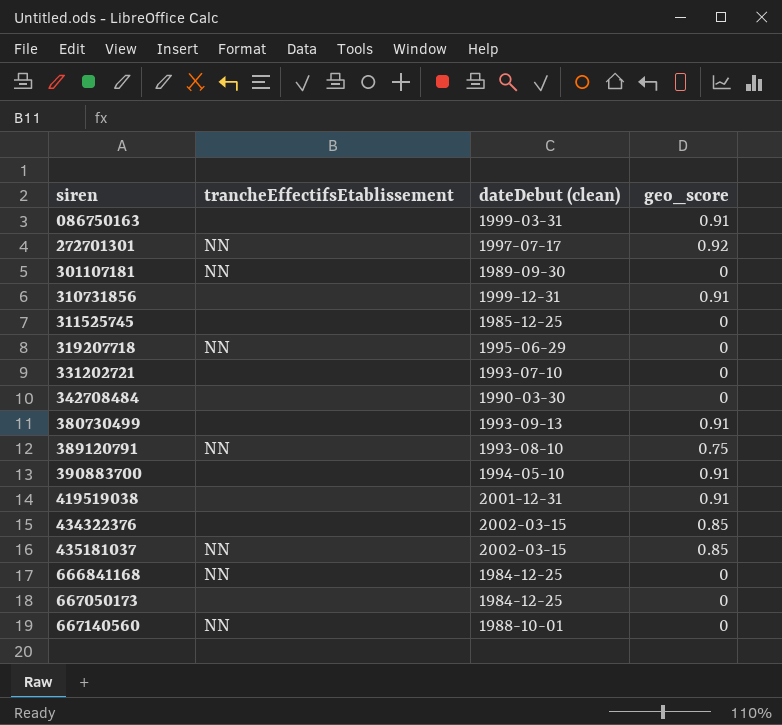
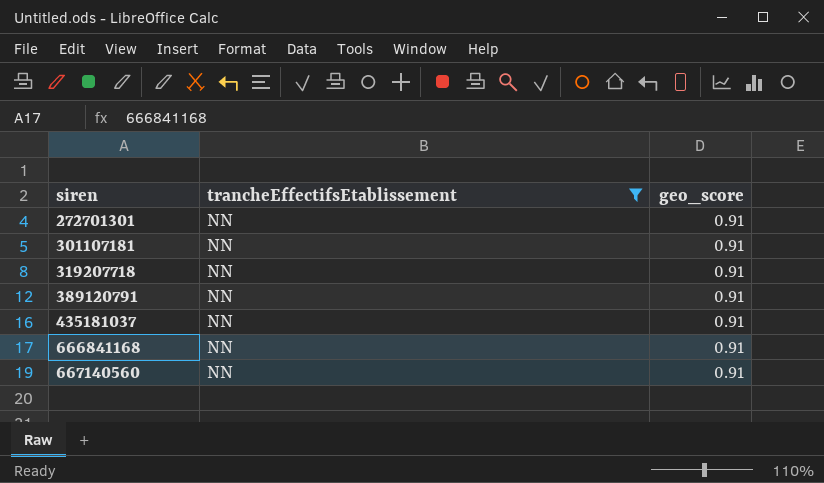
filter: none -> trancheEffectifsEtablissement = NN
column dateDebut (clean) | position: 3 -> none
272701301 | geo_score: 0.92 -> 0.91
301107181 | geo_score: 0 -> 0.91
319207718 | geo_score: 0 -> 0.91
389120791 | geo_score: 0.75 -> 0.91
435181037 | geo_score: 0.85 -> 0.91
666841168 | geo_score: 0 -> 0.91
667140560 | geo_score: 0 -> 0.91

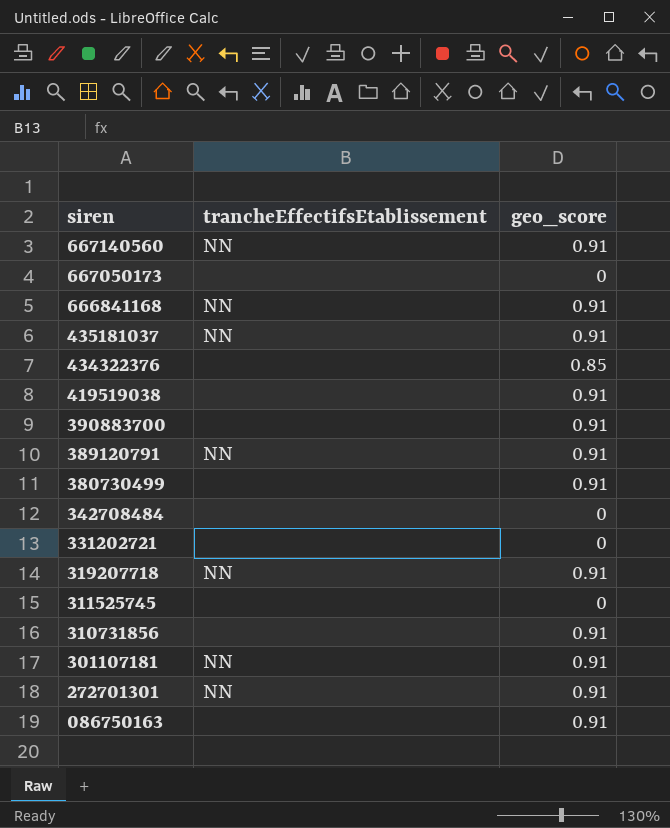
filter: trancheEffectifsEtablissement = NN -> none
row order: siren ascending -> siren descending

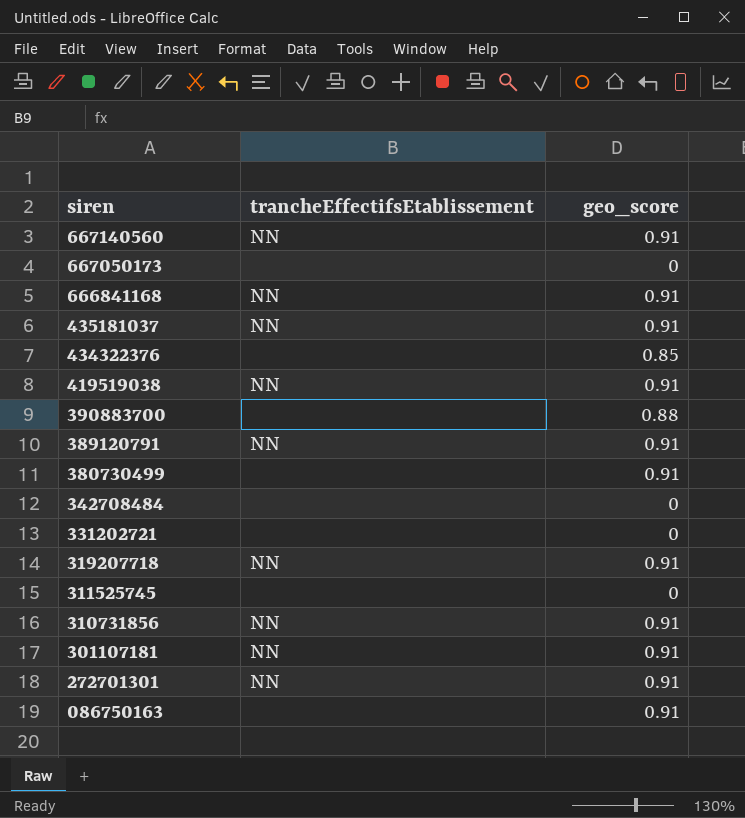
419519038 | trancheEffectifsEtablissement: none -> NN
390883700 | geo_score: 0.91 -> 0.88
310731856 | trancheEffectifsEtablissement: none -> NN

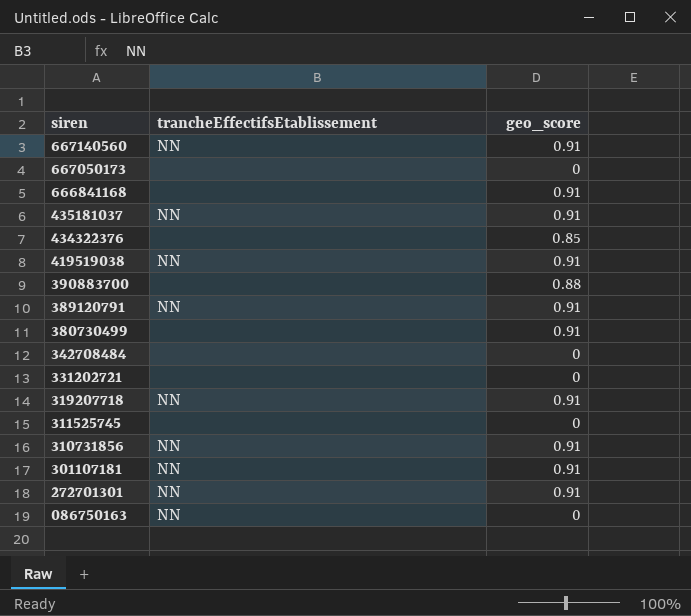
666841168 | trancheEffectifsEtablissement: NN -> none
086750163 | trancheEffectifsEtablissement: none -> NN
086750163 | geo_score: 0.91 -> 0

